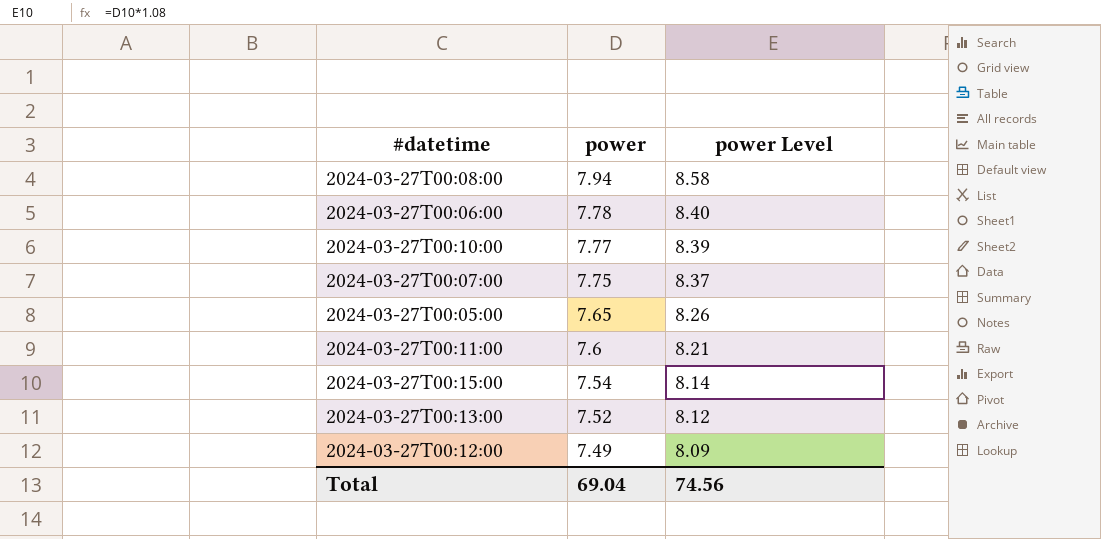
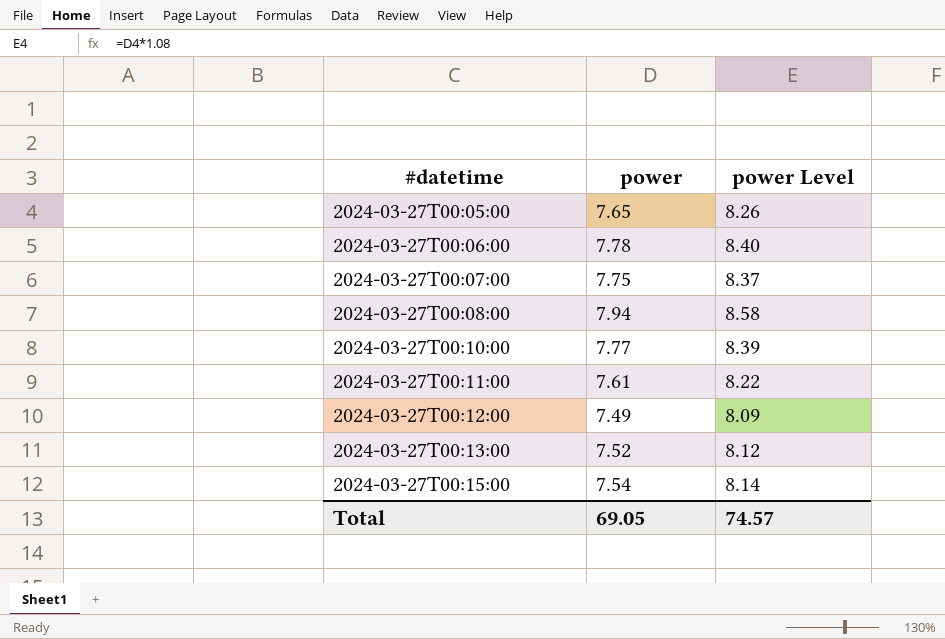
row order: power descending -> #datetime ascending
2024-03-27T00:11:00 | power: 7.6 -> 7.61
2024-03-27T00:11:00 | power Level: 8.21 -> 8.22
Total | power: 69.04 -> 69.05
Total | power Level: 74.56 -> 74.57

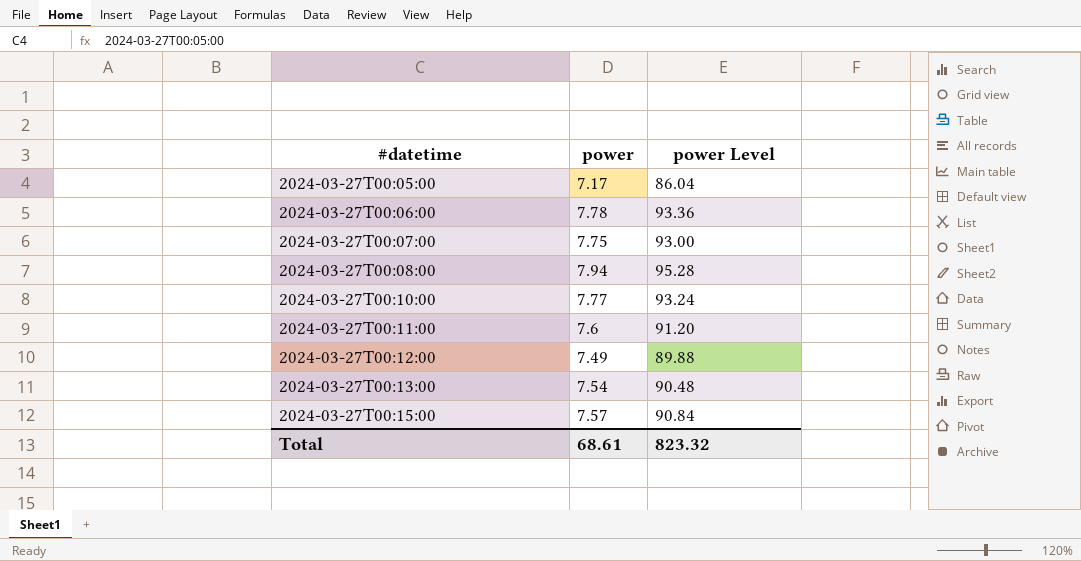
column power Level | formula: [power] * 1.08 -> [power] * 12
2024-03-27T00:05:00 | power: 7.65 -> 7.17
2024-03-27T00:11:00 | power: 7.61 -> 7.6
2024-03-27T00:13:00 | power: 7.52 -> 7.54
2024-03-27T00:15:00 | power: 7.54 -> 7.57
Total | power: 69.05 -> 68.61
Total | power Level: 74.57 -> 823.32

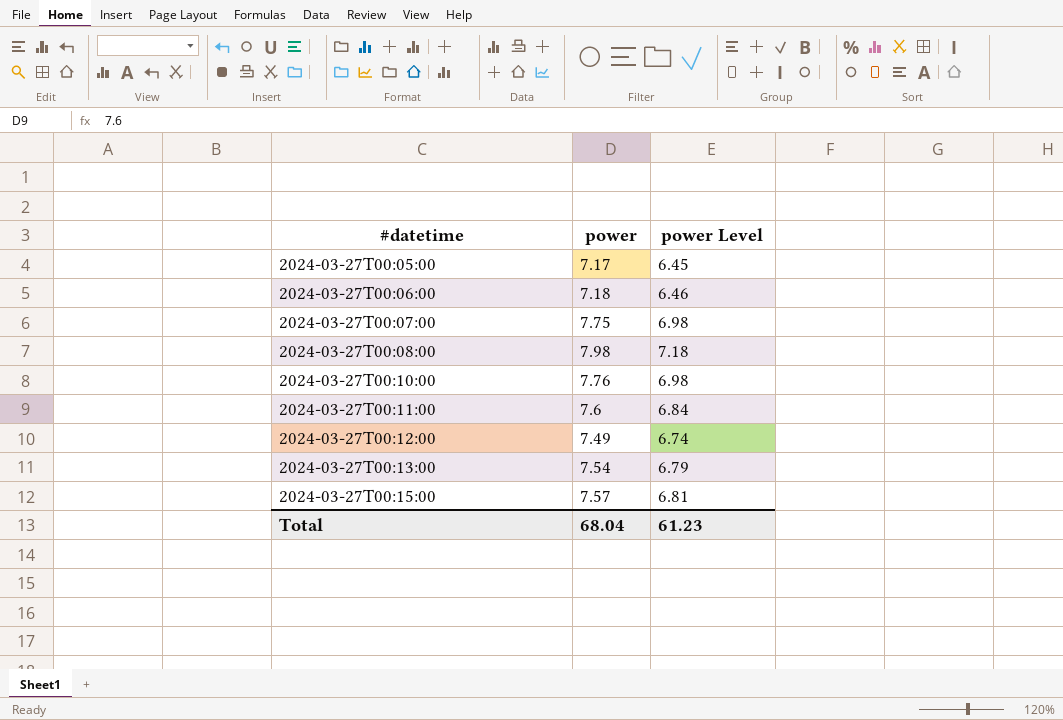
column power Level | formula: [power] * 12 -> [power] * 0.9
2024-03-27T00:06:00 | power: 7.78 -> 7.18
2024-03-27T00:08:00 | power: 7.94 -> 7.98
2024-03-27T00:10:00 | power: 7.77 -> 7.76
Total | power: 68.61 -> 68.04
Total | power Level: 823.32 -> 61.23

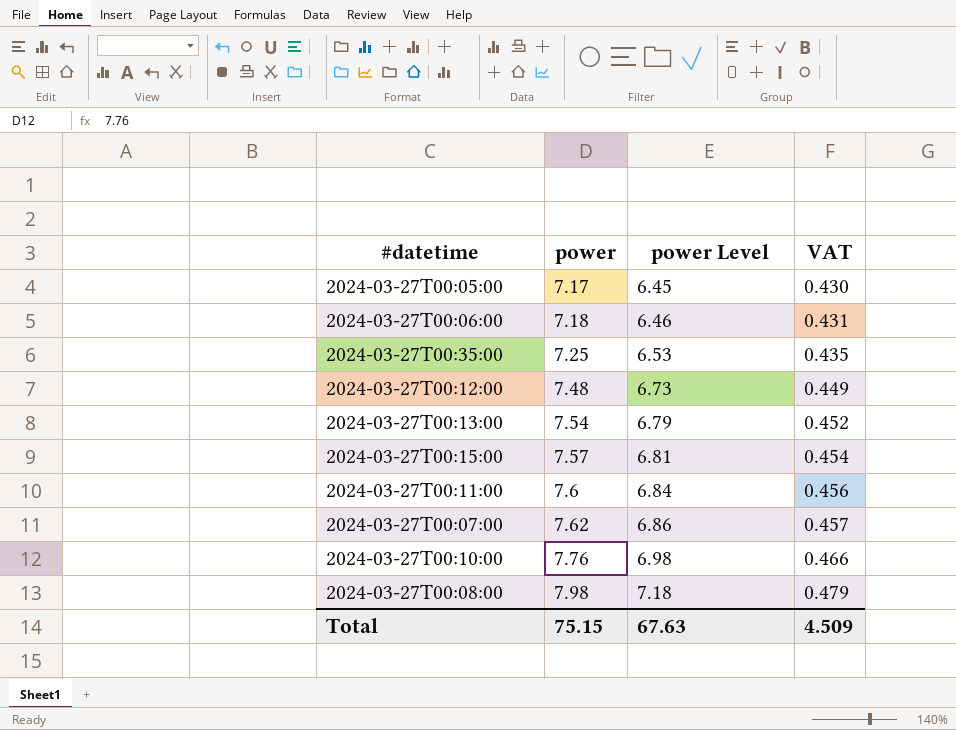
row order: #datetime ascending -> power ascending
column VAT | formula: none -> [power] * 0.06
row 2024-03-27T00:35:00: none -> 7.25 | 6.53 | 0.435
2024-03-27T00:12:00 | power: 7.49 -> 7.48
2024-03-27T00:12:00 | power Level: 6.74 -> 6.73
2024-03-27T00:07:00 | power: 7.75 -> 7.62
2024-03-27T00:07:00 | power Level: 6.98 -> 6.86
Total | power: 68.04 -> 75.15
Total | power Level: 61.23 -> 67.63

